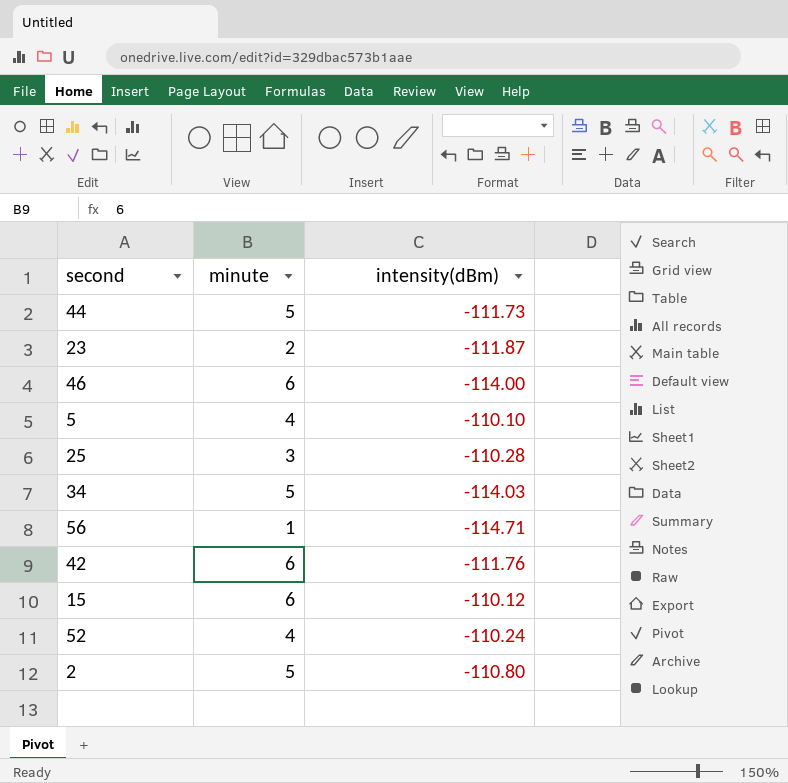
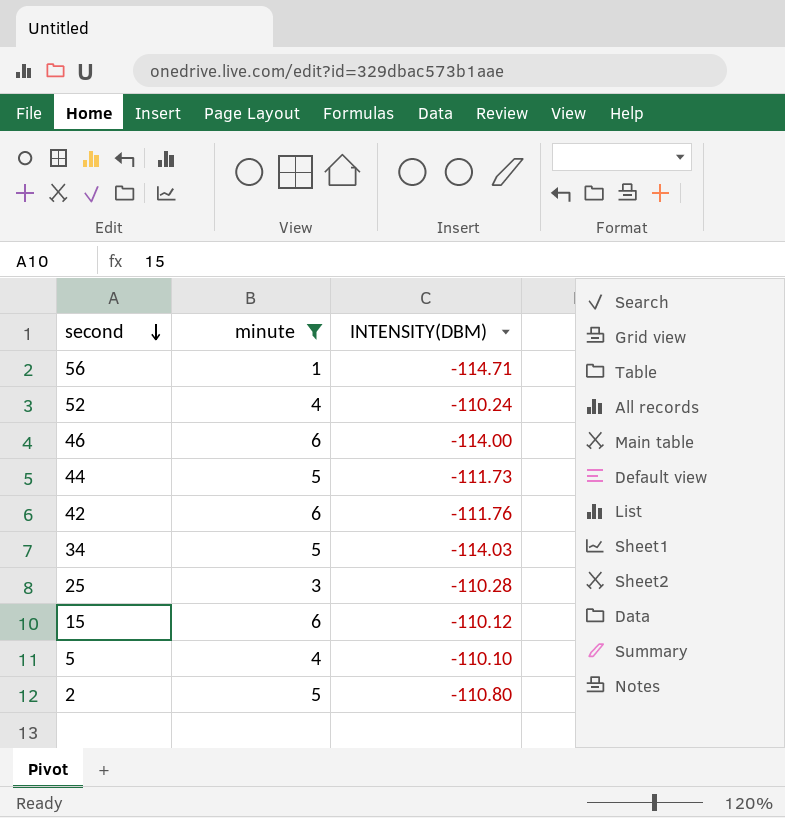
filter: none -> minute != 2
row order: none -> second descending
column name: intensity(dBm) -> INTENSITY(DBM)

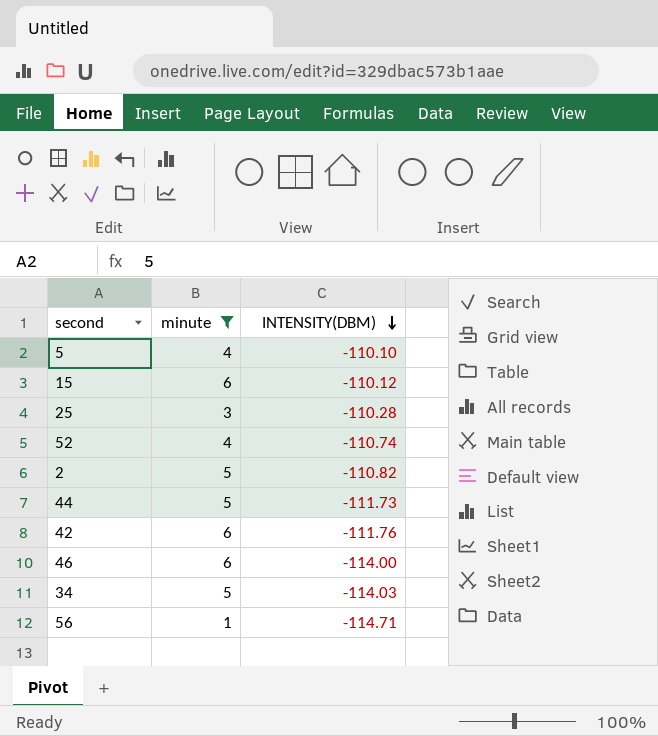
row order: second descending -> INTENSITY(DBM) descending
52 | INTENSITY(DBM): -110.24 -> -110.74
2 | INTENSITY(DBM): -110.80 -> -110.82

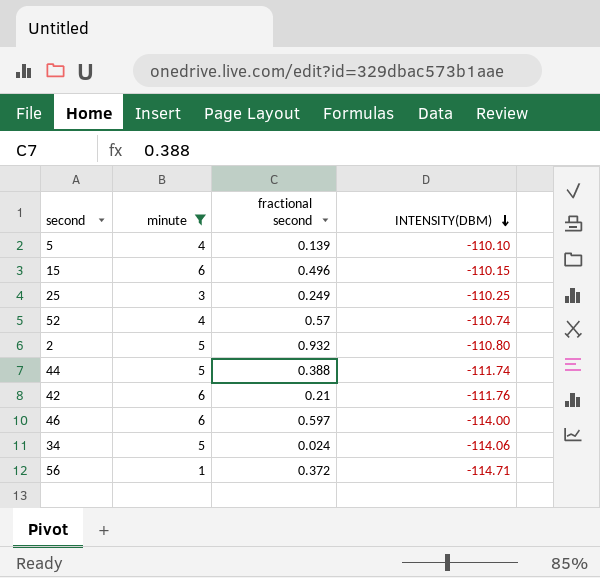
column fractional second | position: none -> 3
15 | INTENSITY(DBM): -110.12 -> -110.15
25 | INTENSITY(DBM): -110.28 -> -110.25
2 | INTENSITY(DBM): -110.82 -> -110.80
44 | INTENSITY(DBM): -111.73 -> -111.74
34 | INTENSITY(DBM): -114.03 -> -114.06

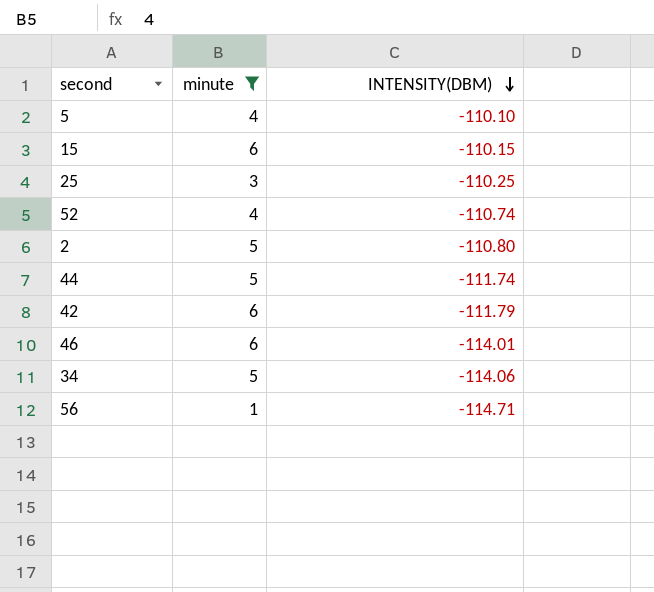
column fractional second | position: 3 -> none
42 | INTENSITY(DBM): -111.76 -> -111.79
46 | INTENSITY(DBM): -114.00 -> -114.01

